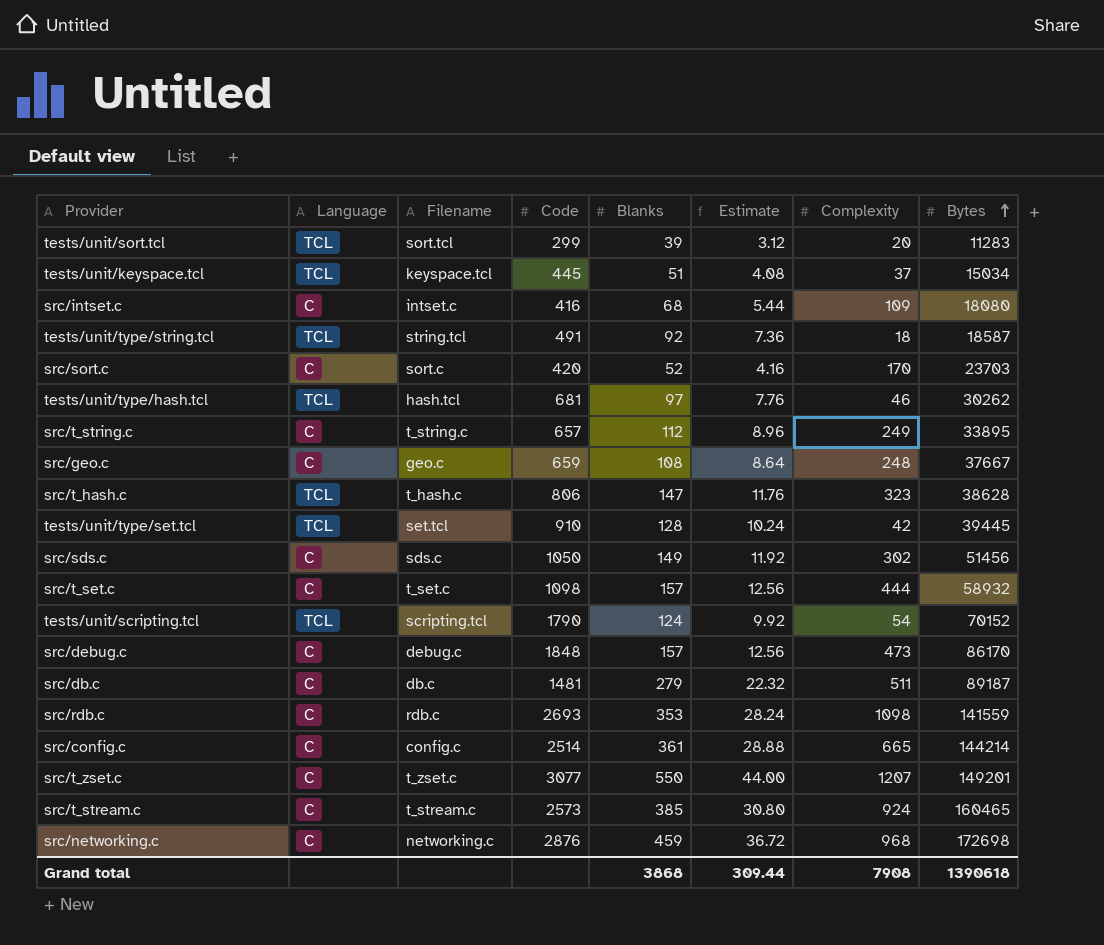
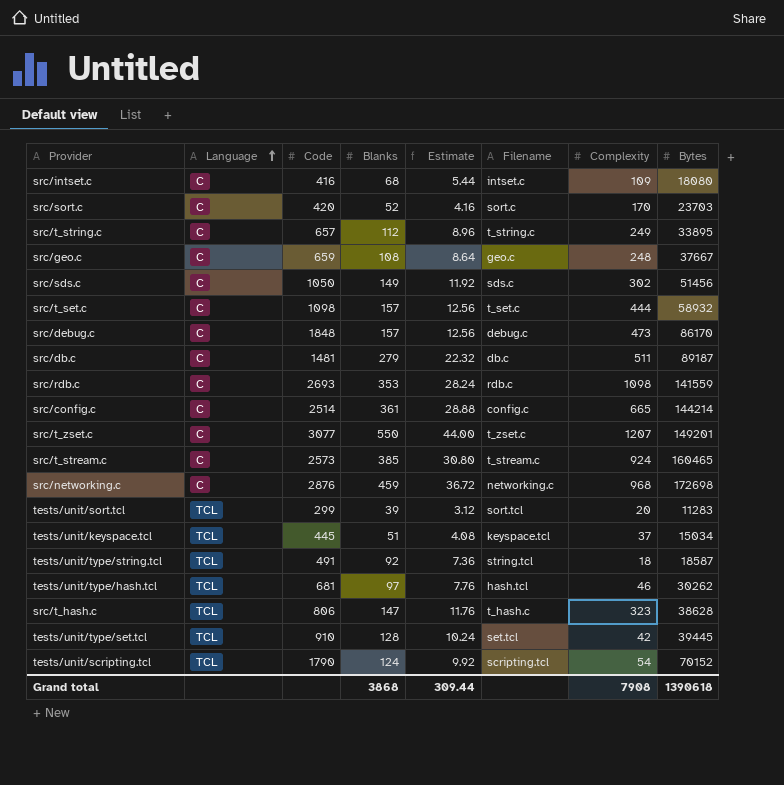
row order: Bytes ascending -> Language ascending
column Filename | position: 3 -> 6

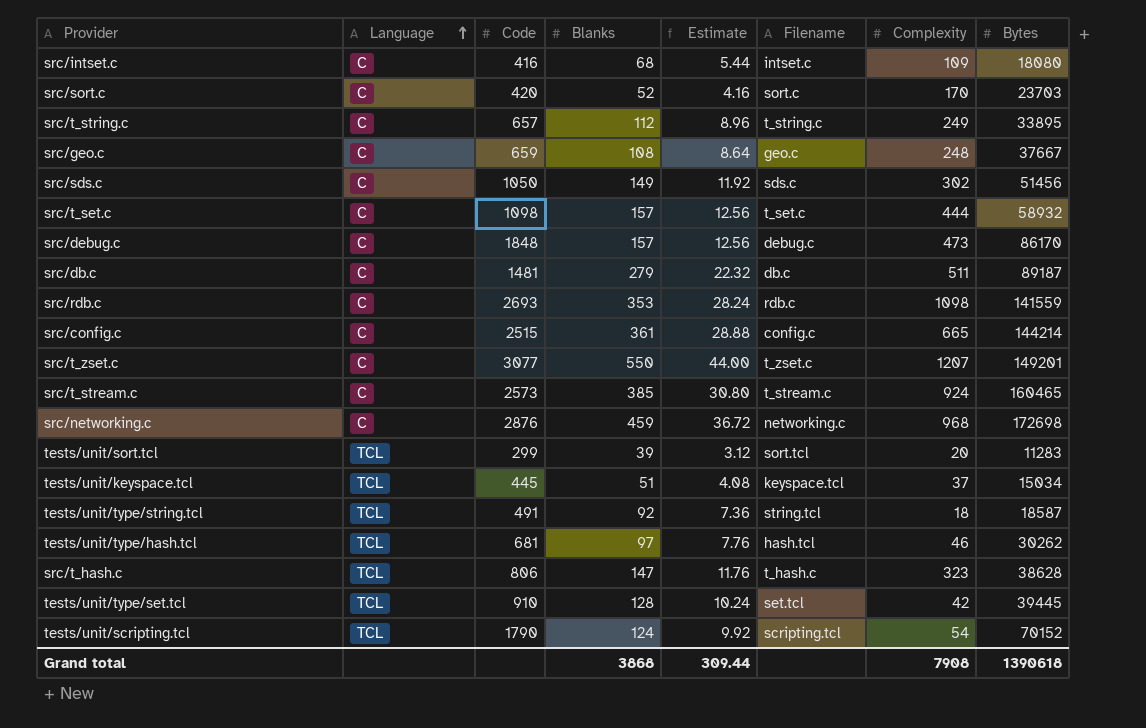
src/config.c | Code: 2514 -> 2515

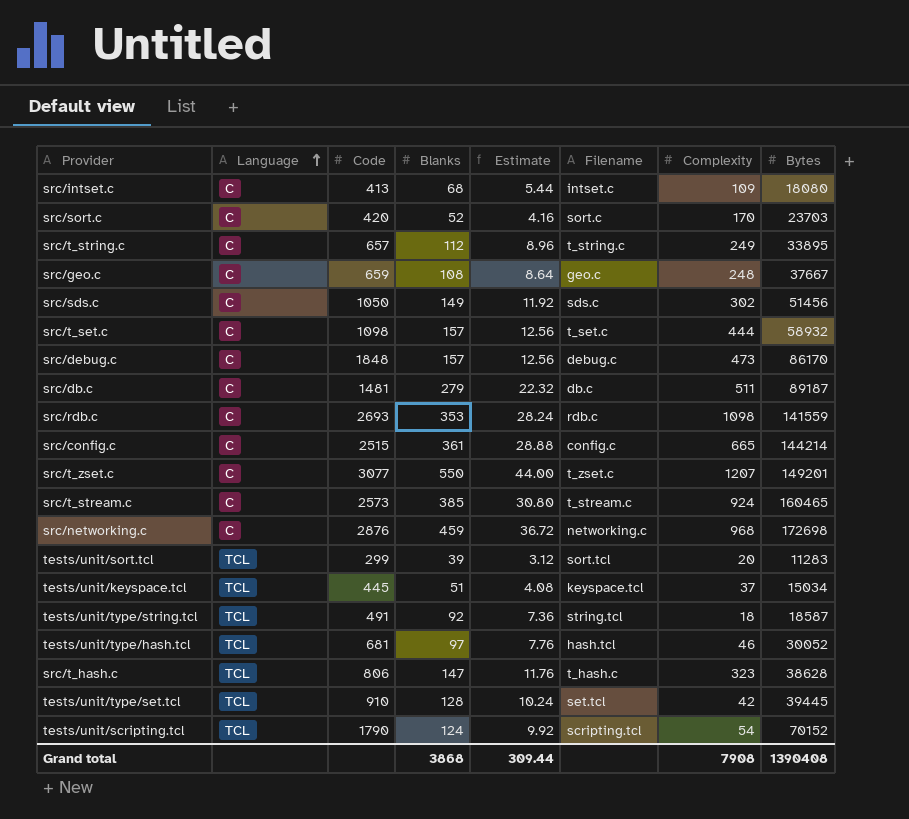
src/intset.c | Code: 416 -> 413
tests/unit/type/hash.tcl | Bytes: 30262 -> 30052
Grand total | Bytes: 1390618 -> 1390408

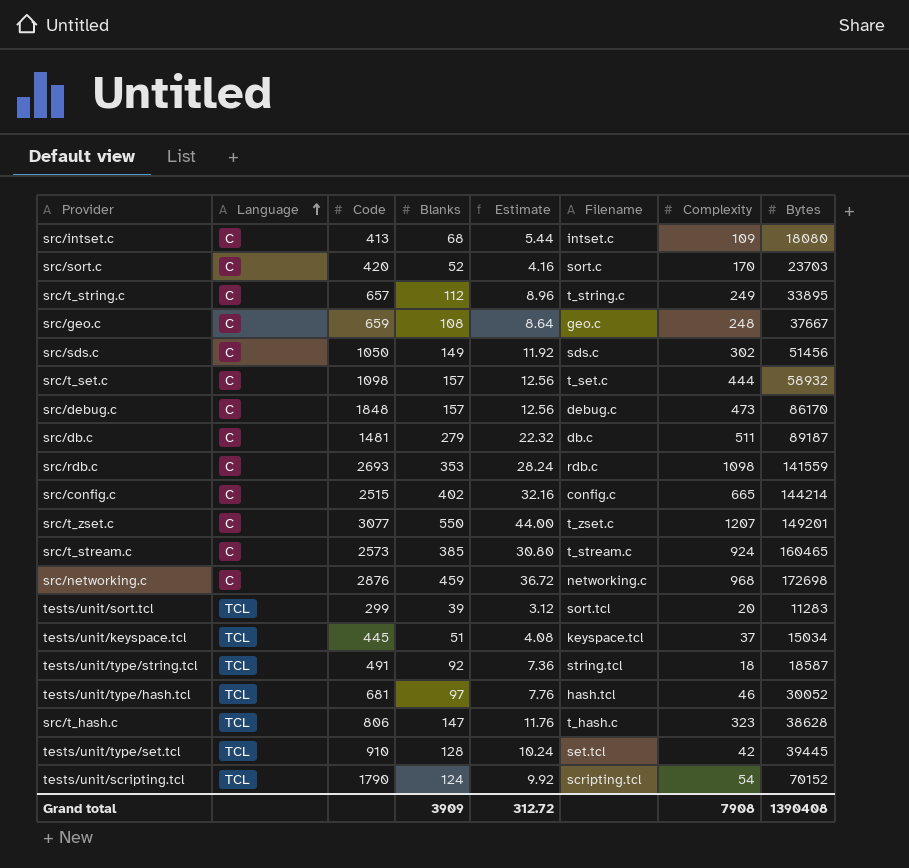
src/config.c | Blanks: 361 -> 402
src/config.c | Estimate: 28.88 -> 32.16
Grand total | Blanks: 3868 -> 3909
Grand total | Estimate: 309.44 -> 312.72

